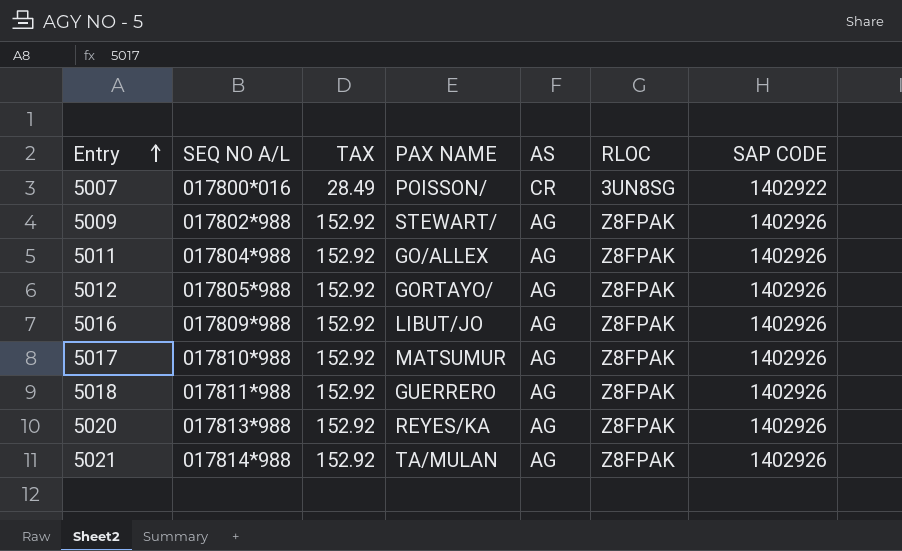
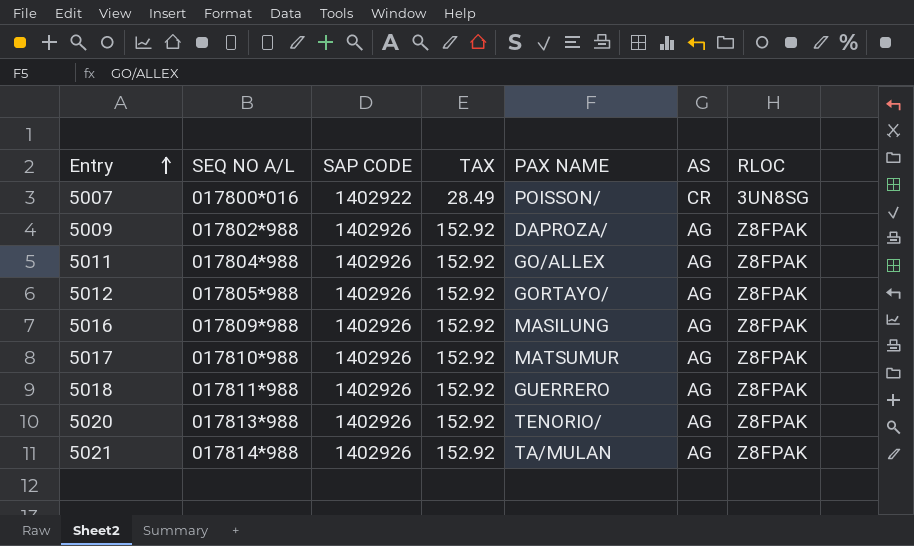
column SAP CODE | position: 7 -> 3
5009 | PAX NAME: STEWART/ -> DAPROZA/
5016 | PAX NAME: LIBUT/JO -> MASILUNG
5020 | PAX NAME: REYES/KA -> TENORIO/

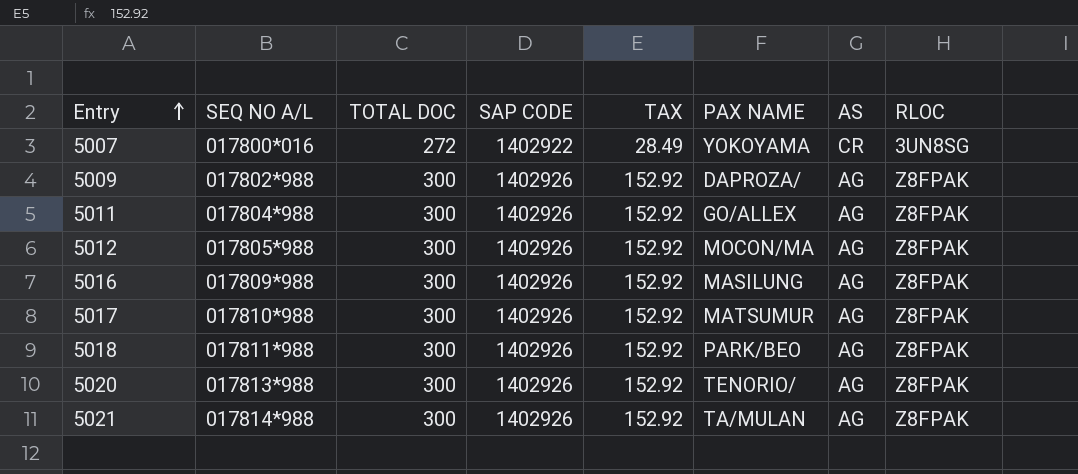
column TOTAL DOC | position: none -> 3
5007 | PAX NAME: POISSON/ -> YOKOYAMA
5012 | PAX NAME: GORTAYO/ -> MOCON/MA
5018 | PAX NAME: GUERRERO -> PARK/BEO

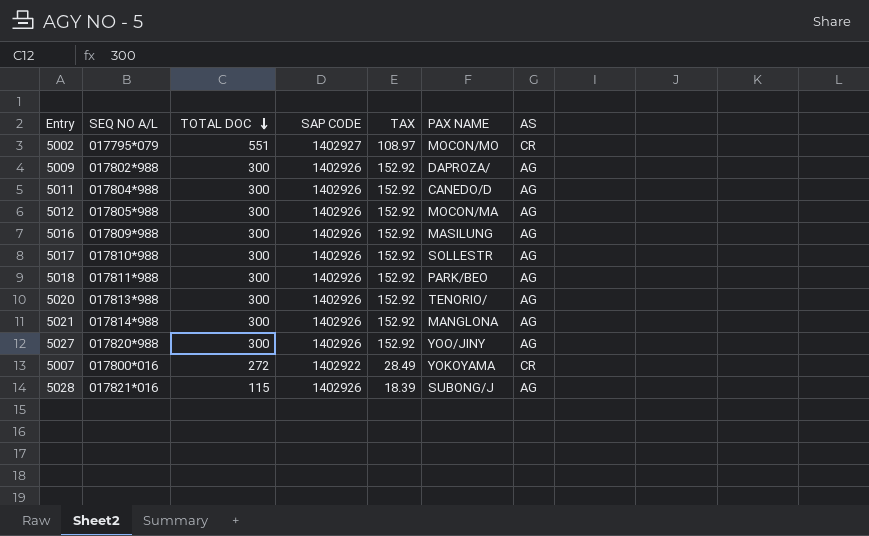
row order: Entry ascending -> TOTAL DOC descending
column RLOC | position: 8 -> none
row 5002: none -> 017795*079 | 551 | 1402927 | 108.97 | MOCON/MO | CR
5011 | PAX NAME: GO/ALLEX -> CANEDO/D
5017 | PAX NAME: MATSUMUR -> SOLLESTR
5021 | PAX NAME: TA/MULAN -> MANGLONA
row 5027: none -> 017820*988 | 300 | 1402926 | 152.92 | YOO/JINY | AG
row 5028: none -> 017821*016 | 115 | 1402926 | 18.39 | SUBONG/J | AG

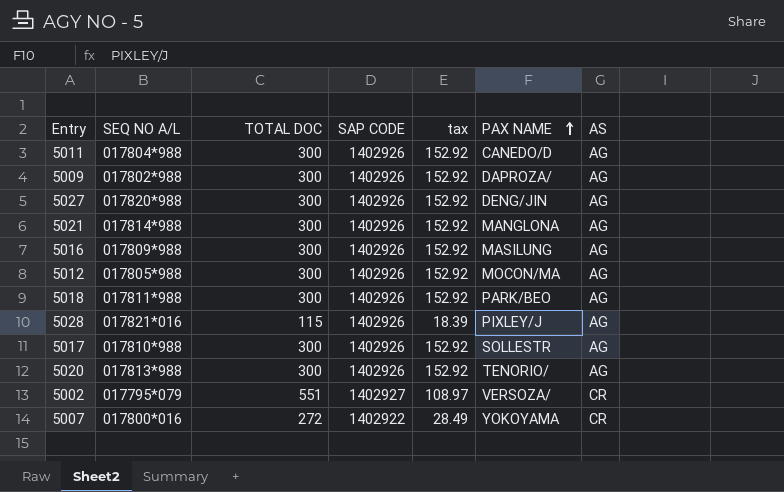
row order: TOTAL DOC descending -> PAX NAME ascending
column name: TAX -> tax
5027 | PAX NAME: YOO/JINY -> DENG/JIN
5028 | PAX NAME: SUBONG/J -> PIXLEY/J
5002 | PAX NAME: MOCON/MO -> VERSOZA/

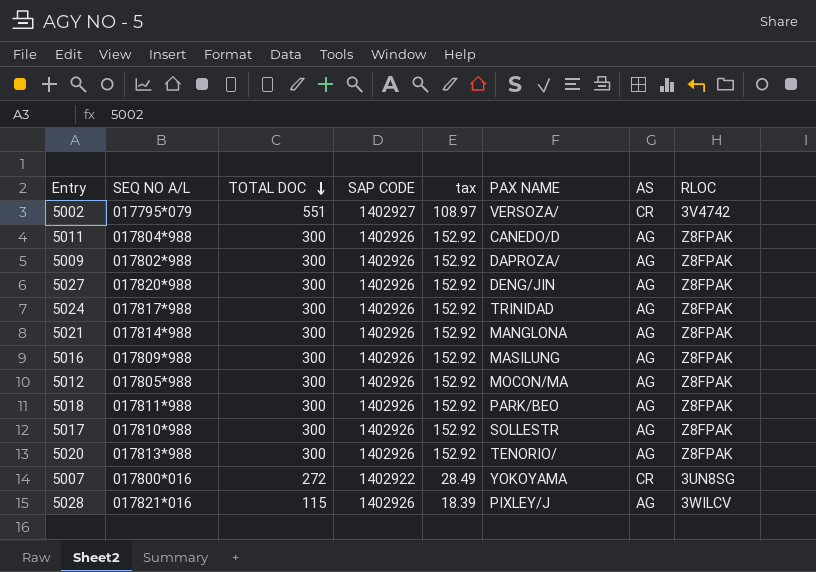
row order: PAX NAME ascending -> TOTAL DOC descending
column RLOC | position: none -> 8
row 5024: none -> 017817*988 | 300 | 1402926 | 152.92 | TRINIDAD | AG | Z8FPAK

